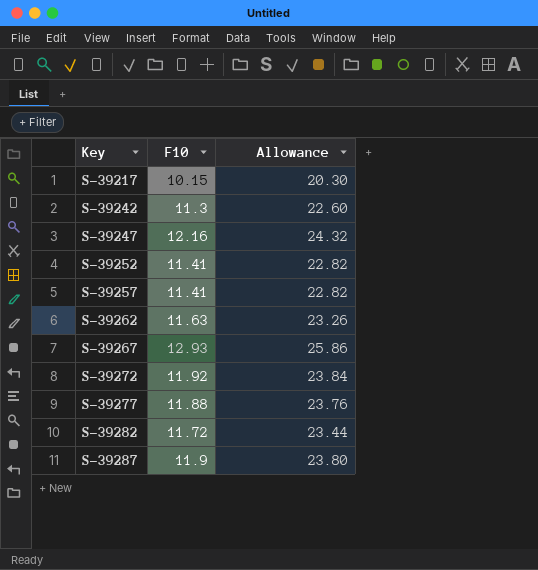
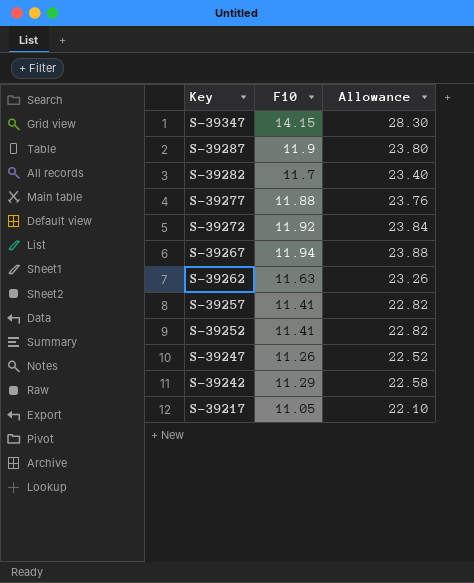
row order: Key ascending -> Key descending
row S-39347: none -> 14.15 | 28.30
S-39282 | F10: 11.72 -> 11.7
S-39282 | Allowance: 23.44 -> 23.40
S-39267 | F10: 12.93 -> 11.94
S-39267 | Allowance: 25.86 -> 23.88
S-39247 | F10: 12.16 -> 11.26
S-39247 | Allowance: 24.32 -> 22.52
S-39242 | F10: 11.3 -> 11.29
S-39242 | Allowance: 22.60 -> 22.58
S-39217 | F10: 10.15 -> 11.05
S-39217 | Allowance: 20.30 -> 22.10

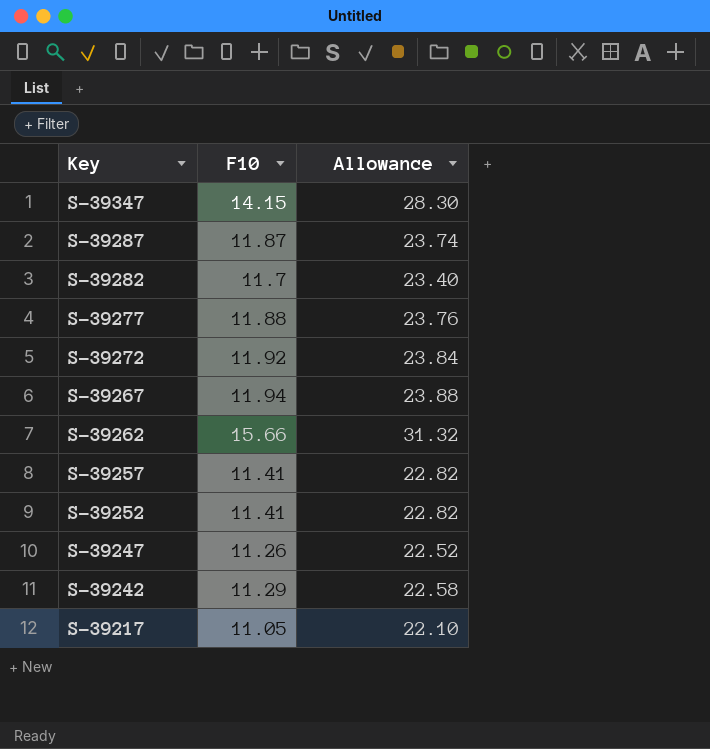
S-39287 | F10: 11.9 -> 11.87
S-39287 | Allowance: 23.80 -> 23.74
S-39262 | F10: 11.63 -> 15.66
S-39262 | Allowance: 23.26 -> 31.32

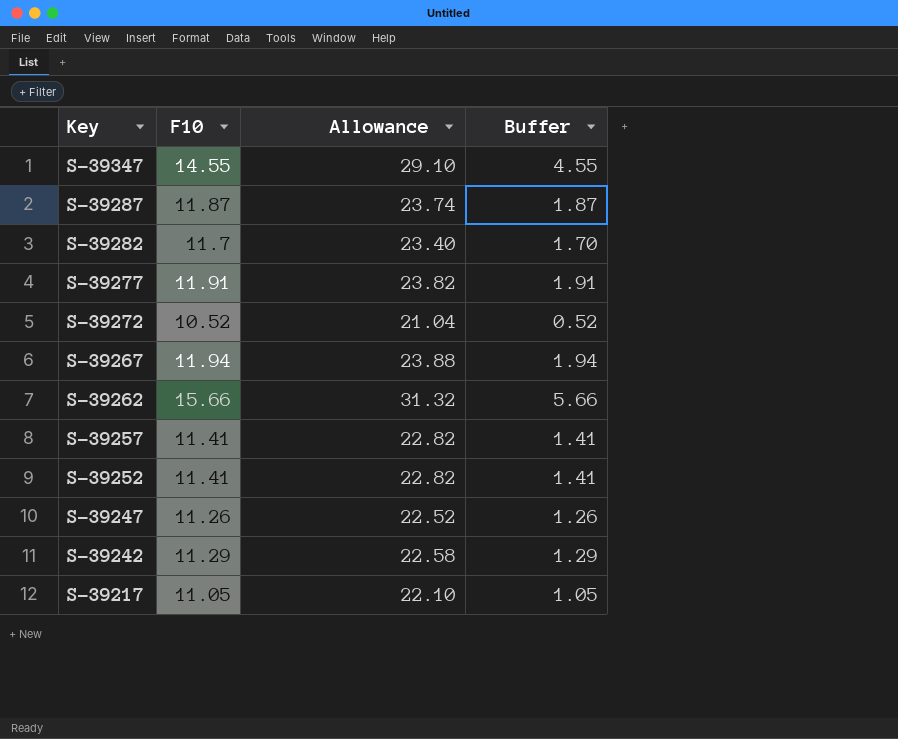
column Buffer | formula: none -> [F10] - 10
S-39347 | F10: 14.15 -> 14.55
S-39347 | Allowance: 28.30 -> 29.10
S-39277 | F10: 11.88 -> 11.91
S-39277 | Allowance: 23.76 -> 23.82
S-39272 | F10: 11.92 -> 10.52
S-39272 | Allowance: 23.84 -> 21.04

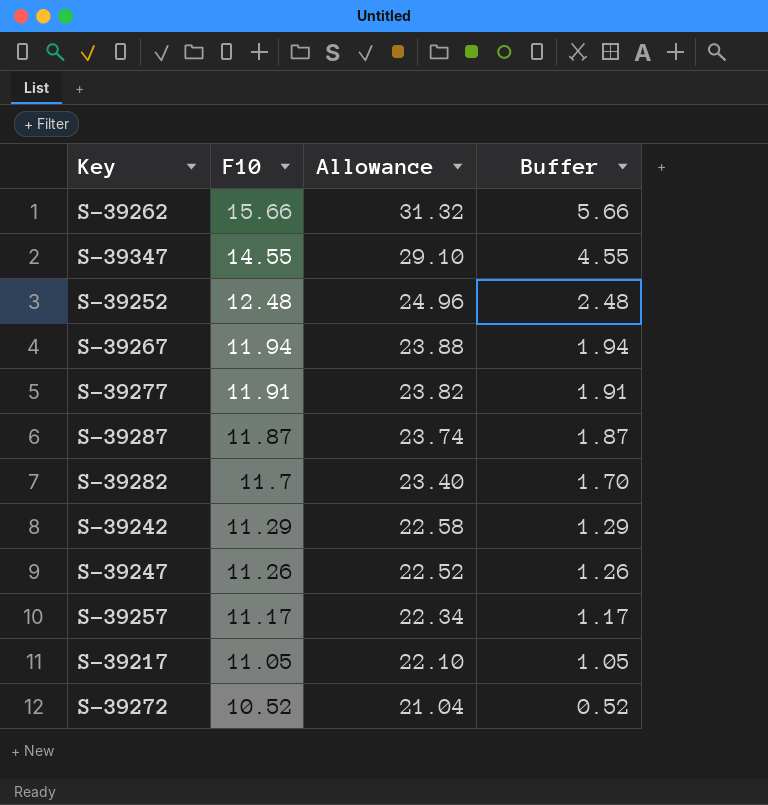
row order: Key descending -> F10 descending
S-39252 | F10: 11.41 -> 12.48
S-39252 | Allowance: 22.82 -> 24.96
S-39252 | Buffer: 1.41 -> 2.48
S-39257 | F10: 11.41 -> 11.17
S-39257 | Allowance: 22.82 -> 22.34
S-39257 | Buffer: 1.41 -> 1.17

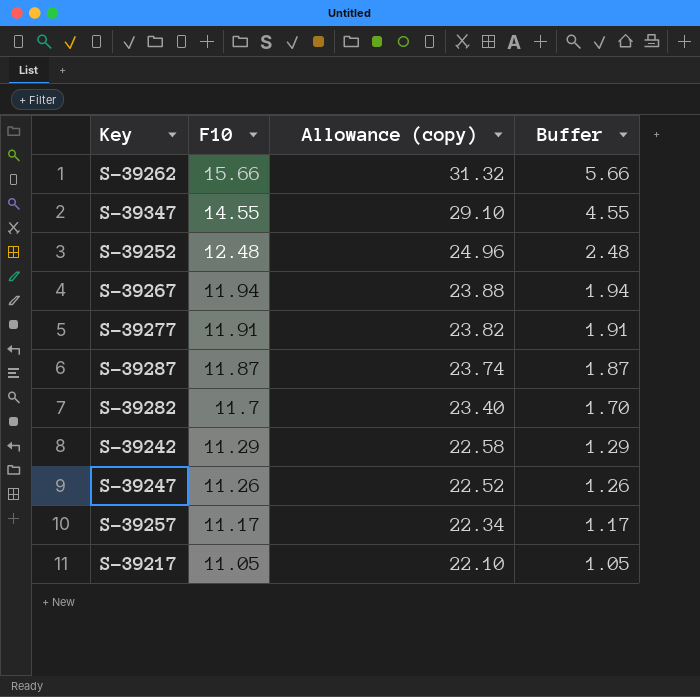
column name: Allowance -> Allowance (copy)
row S-39272: 10.52 | 21.04 | 0.52 -> none

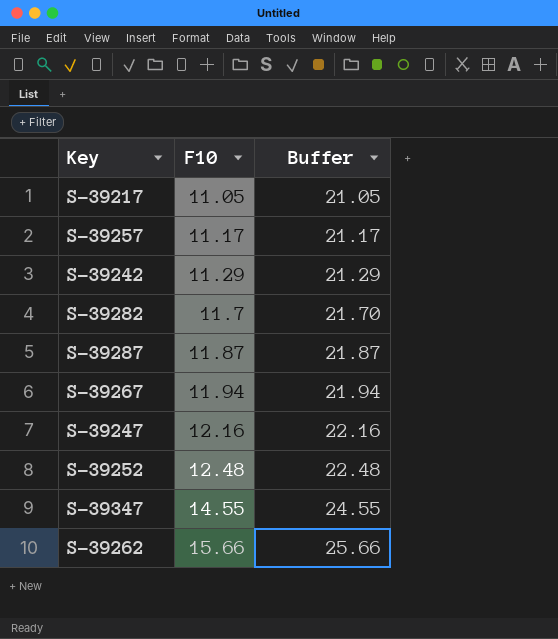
row order: F10 descending -> F10 ascending
column Allowance (copy) | formula: [F10] * 2 -> none
column Buffer | formula: [F10] - 10 -> [F10] + 10
row S-39277: 11.91 | 23.82 | 1.91 -> none
S-39247 | F10: 11.26 -> 12.16

